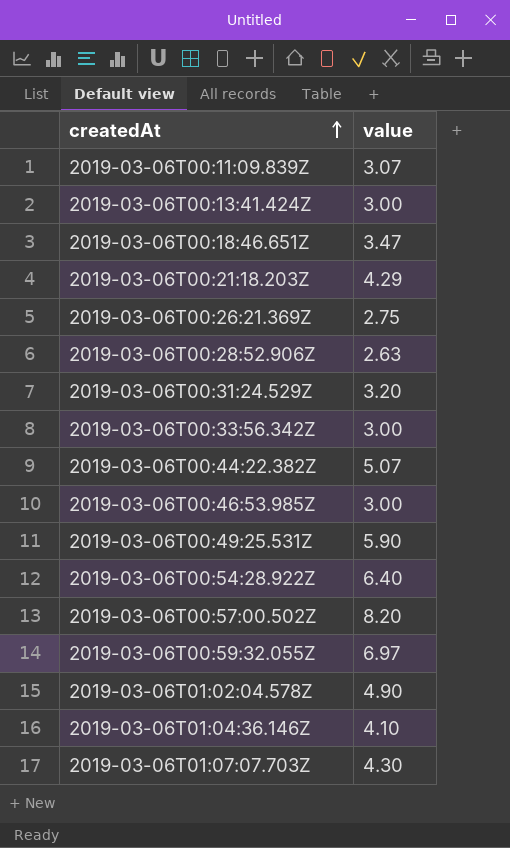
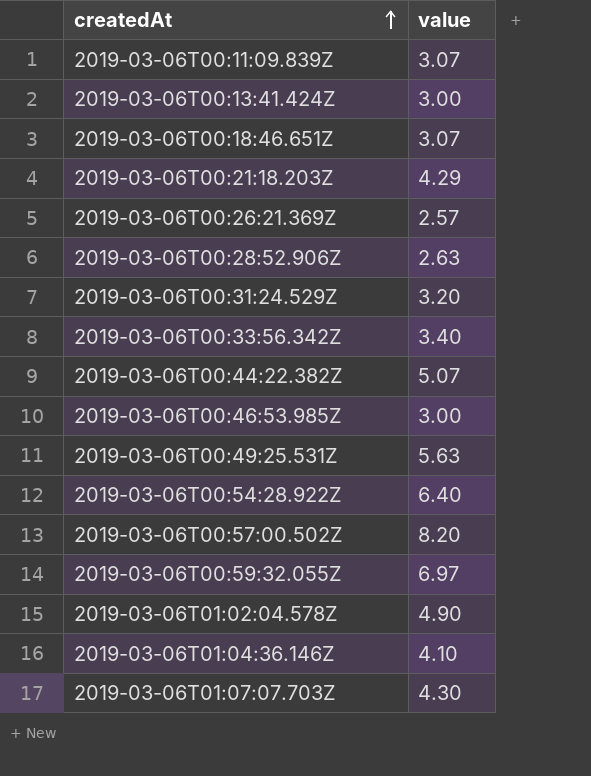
2019-03-06T00:18:46.651Z | value: 3.47 -> 3.07
2019-03-06T00:26:21.369Z | value: 2.75 -> 2.57
2019-03-06T00:33:56.342Z | value: 3.00 -> 3.40
2019-03-06T00:49:25.531Z | value: 5.90 -> 5.63

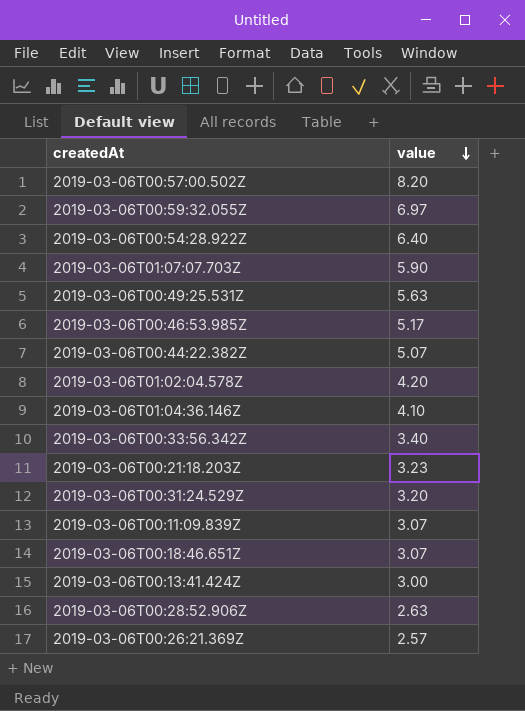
row order: createdAt ascending -> value descending
2019-03-06T01:07:07.703Z | value: 4.30 -> 5.90
2019-03-06T00:46:53.985Z | value: 3.00 -> 5.17
2019-03-06T01:02:04.578Z | value: 4.90 -> 4.20
2019-03-06T00:21:18.203Z | value: 4.29 -> 3.23

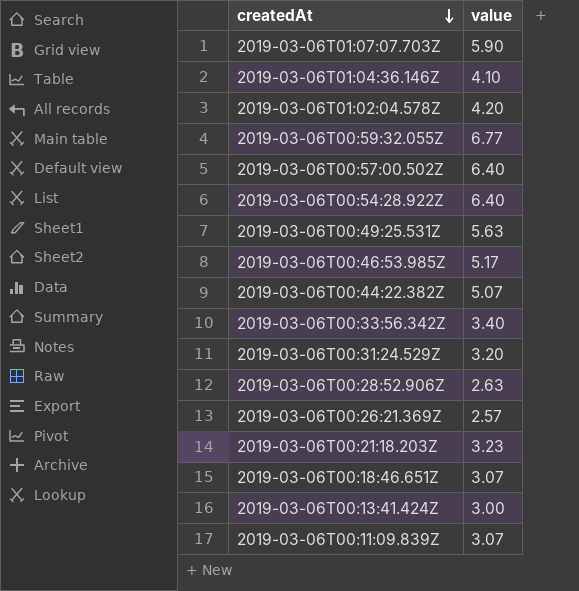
row order: value descending -> createdAt descending
2019-03-06T00:59:32.055Z | value: 6.97 -> 6.77
2019-03-06T00:57:00.502Z | value: 8.20 -> 6.40

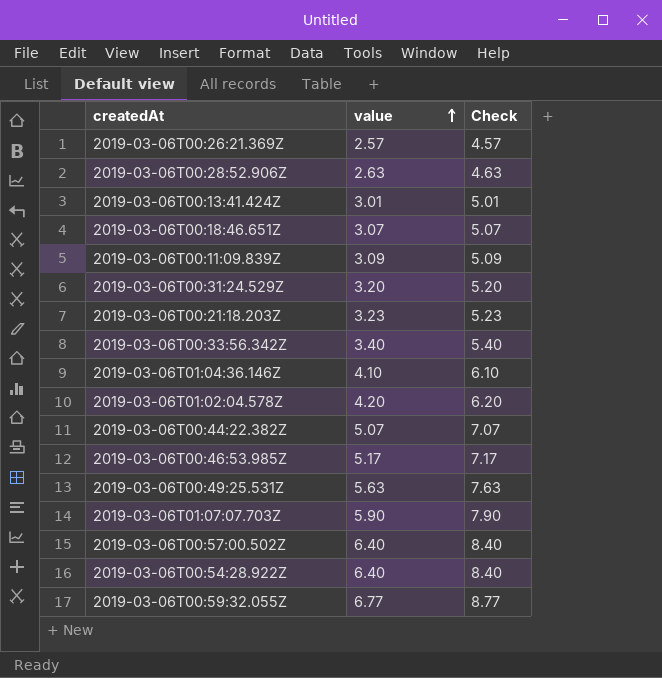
row order: createdAt descending -> value ascending
column Check | formula: none -> [value] + 2
2019-03-06T00:13:41.424Z | value: 3.00 -> 3.01
2019-03-06T00:11:09.839Z | value: 3.07 -> 3.09

